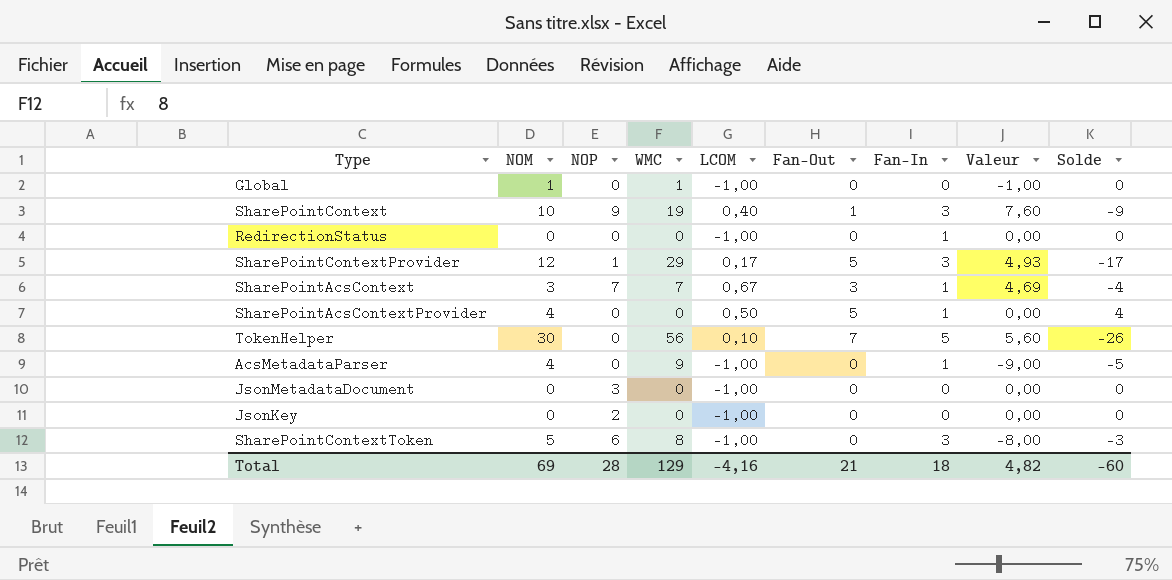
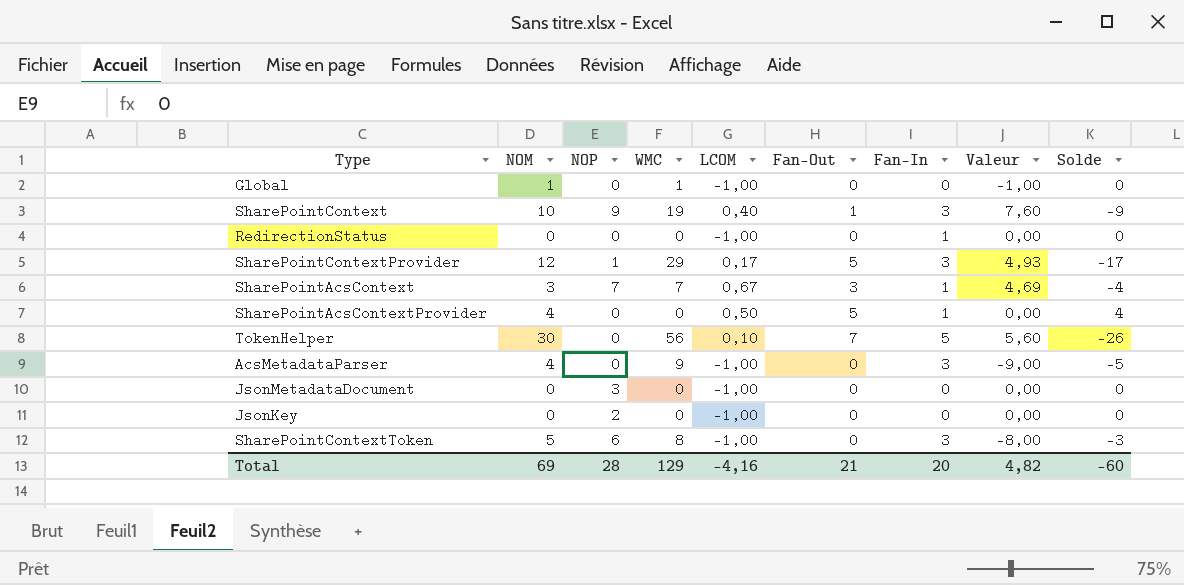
AcsMetadataParser | Fan-In: 1 -> 3
Total | Fan-In: 18 -> 20

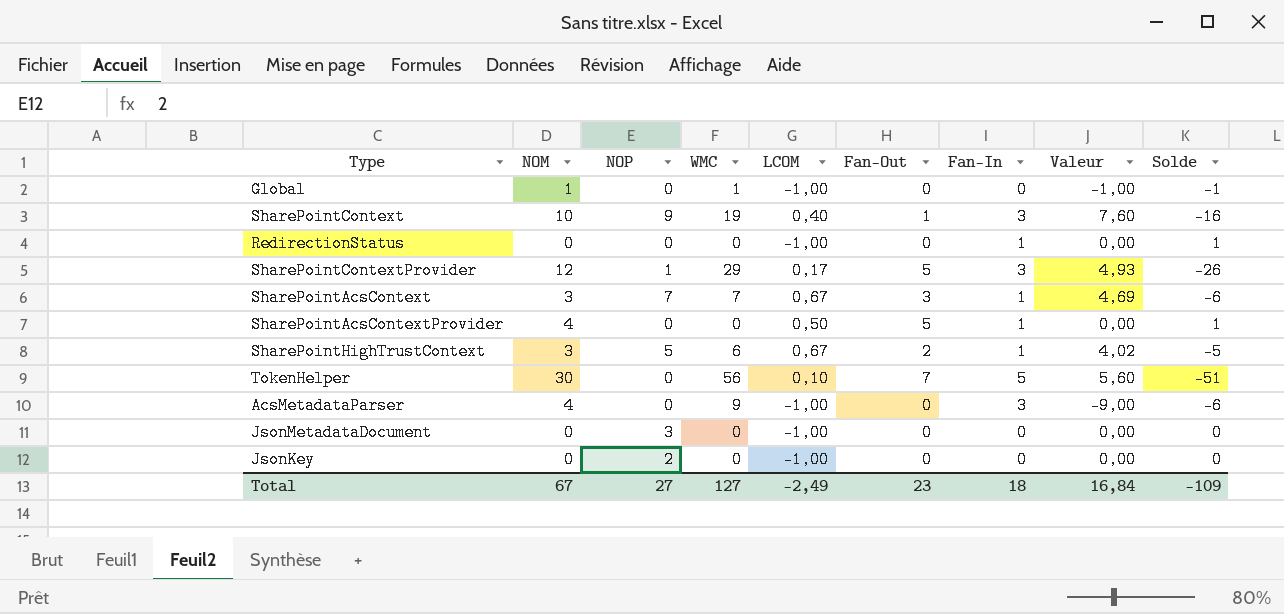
column Solde | formula: [NOM] - [WMC] -> [Fan-In] - [WMC]
row SharePointContextToken: 5 | 6 | 8 | -1,00 | 0 | 3 | -8,00 | -3 -> none
row SharePointHighTrustContext: none -> 3 | 5 | 6 | 0,67 | 2 | 1 | 4,02 | -5
Total | NOM: 69 -> 67
Total | NOP: 28 -> 27
Total | WMC: 129 -> 127
Total | LCOM: -4,16 -> -2,49
Total | Fan-Out: 21 -> 23
Total | Fan-In: 20 -> 18
Total | Valeur: 4,82 -> 16,84
Total | Solde: -60 -> -109

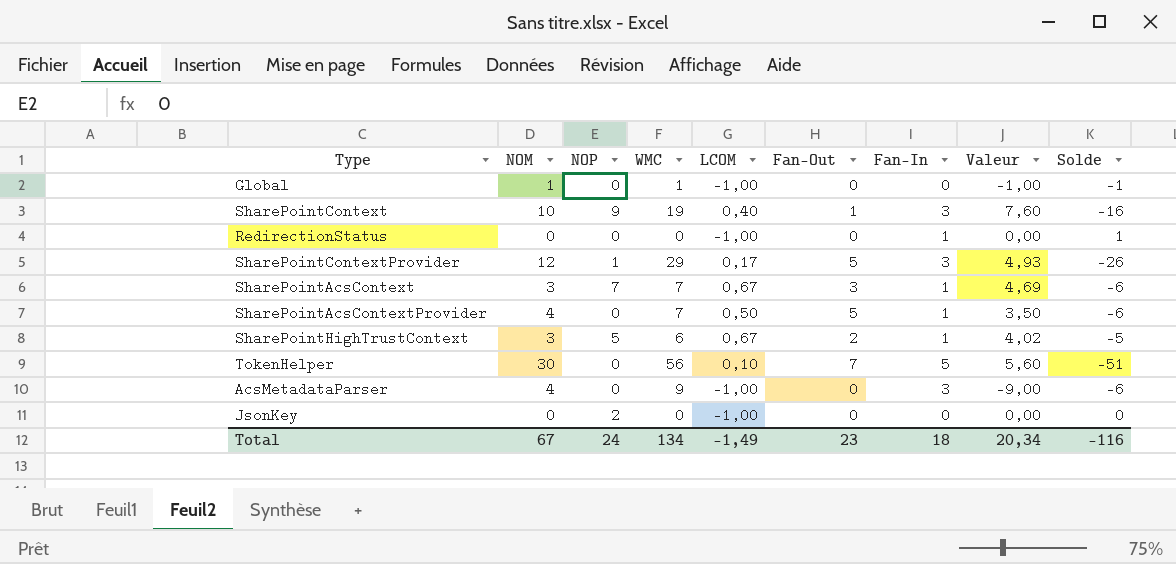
row JsonMetadataDocument: 0 | 3 | 0 | -1,00 | 0 | 0 | 0,00 | 0 -> none
SharePointAcsContextProvider | WMC: 0 -> 7
SharePointAcsContextProvider | Valeur: 0,00 -> 3,50
SharePointAcsContextProvider | Solde: 1 -> -6
Total | NOP: 27 -> 24
Total | WMC: 127 -> 134
Total | LCOM: -2,49 -> -1,49
Total | Valeur: 16,84 -> 20,34
Total | Solde: -109 -> -116

